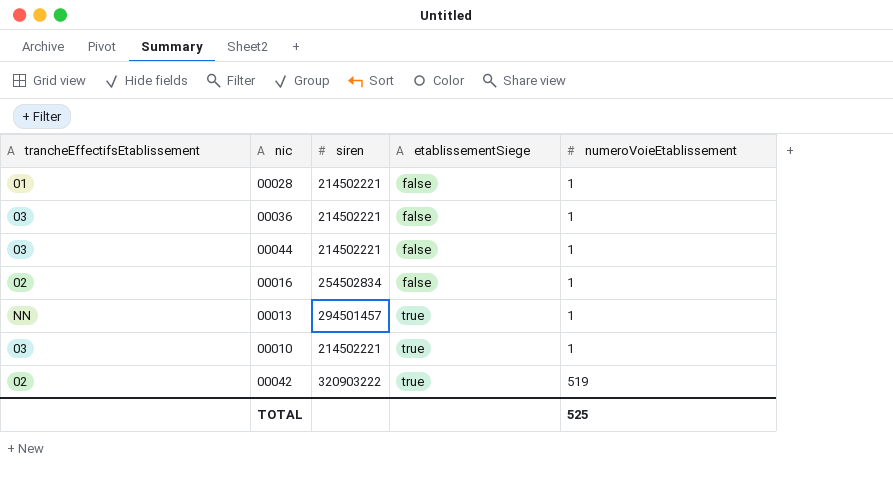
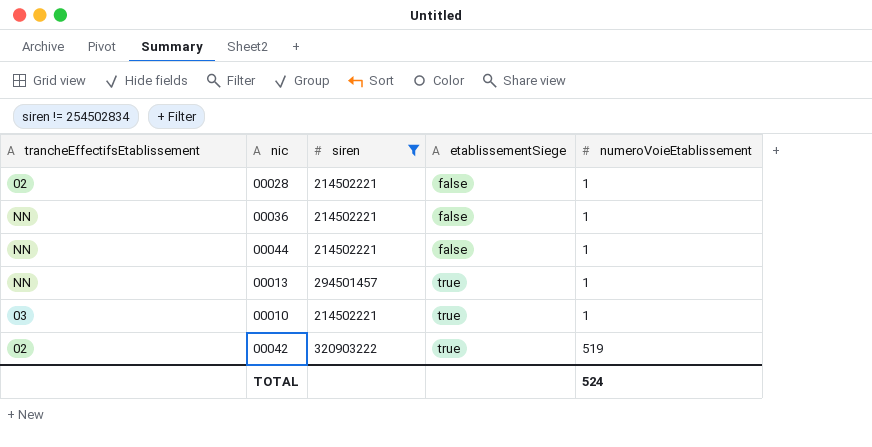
filter: none -> siren != 254502834
00028 | trancheEffectifsEtablissement: 01 -> 02
00036 | trancheEffectifsEtablissement: 03 -> NN
00044 | trancheEffectifsEtablissement: 03 -> NN
TOTAL | numeroVoieEtablissement: 525 -> 524

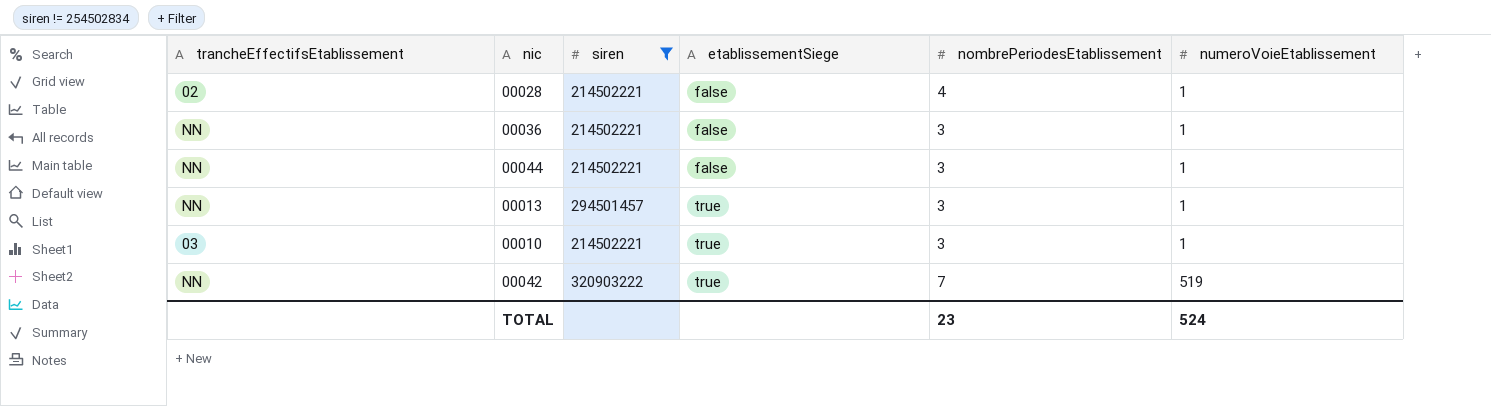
column nombrePeriodesEtablissement | position: none -> 5
00042 | trancheEffectifsEtablissement: 02 -> NN

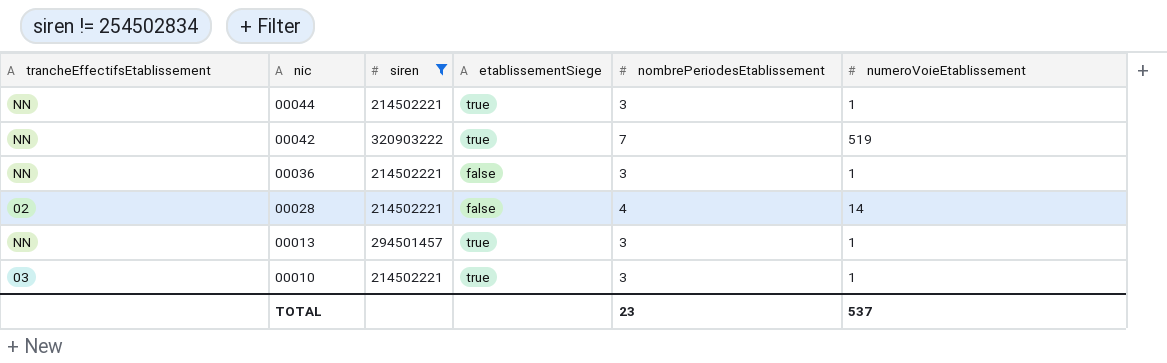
row order: etablissementSiege ascending -> nic descending
00044 | etablissementSiege: false -> true
00028 | numeroVoieEtablissement: 1 -> 14
TOTAL | numeroVoieEtablissement: 524 -> 537

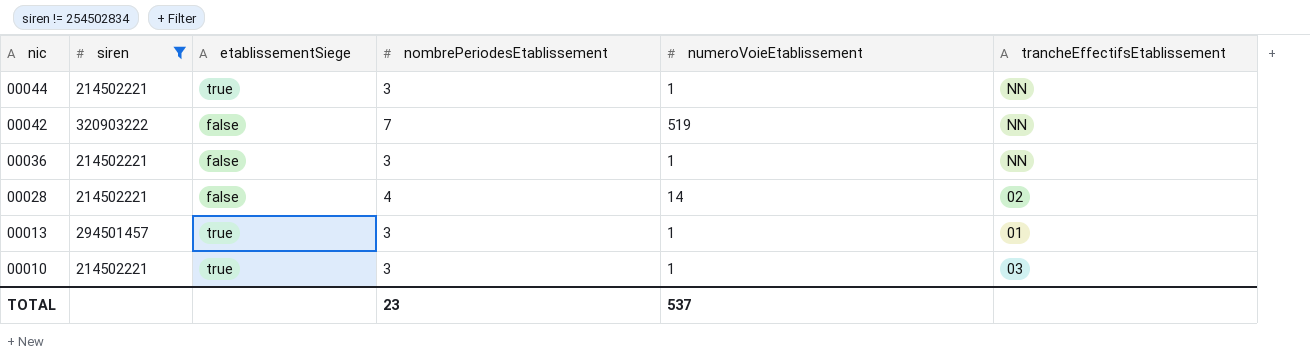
column trancheEffectifsEtablissement | position: 1 -> 6
00042 | etablissementSiege: true -> false
00013 | trancheEffectifsEtablissement: NN -> 01

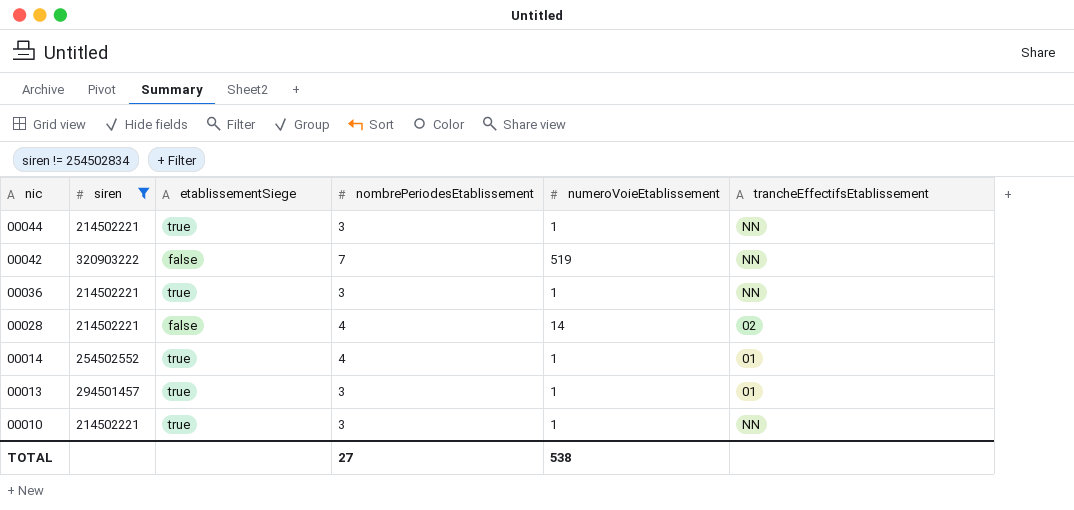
00036 | etablissementSiege: false -> true
row 00014: none -> 254502552 | true | 4 | 1 | 01
00010 | trancheEffectifsEtablissement: 03 -> NN
TOTAL | nombrePeriodesEtablissement: 23 -> 27
TOTAL | numeroVoieEtablissement: 537 -> 538

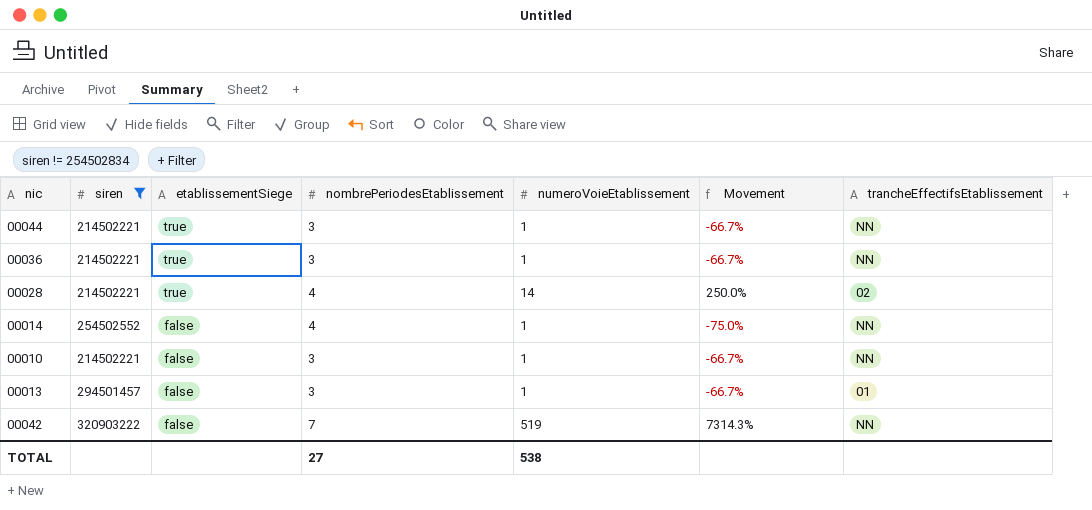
row order: nic descending -> etablissementSiege descending
column Movement | formula: none -> ([numeroVoieEtablissement] - [nombrePeriodesEtablissement]) / [nombrePeriodesEtablissement]
00028 | etablissementSiege: false -> true
00014 | etablissementSiege: true -> false
00014 | trancheEffectifsEtablissement: 01 -> NN
00010 | etablissementSiege: true -> false
00013 | etablissementSiege: true -> false

